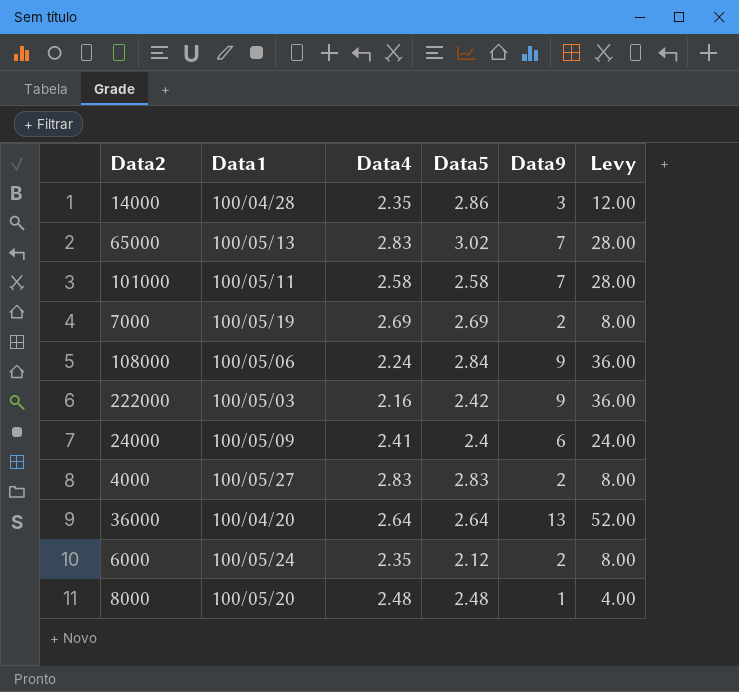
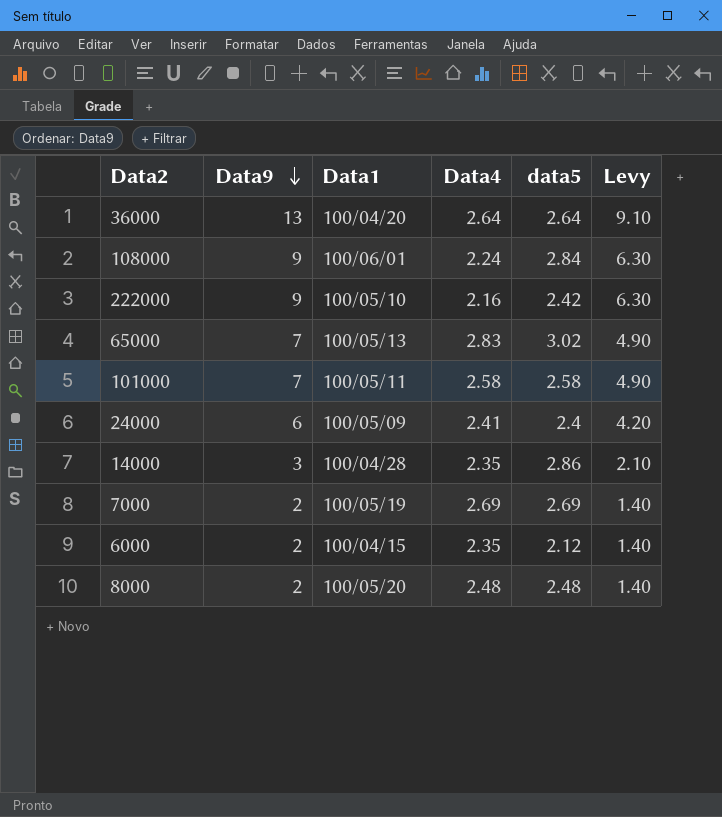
row order: none -> Data9 descending
column Data9 | position: 5 -> 2
column name: Data5 -> data5
column Levy | formula: [Data9] * 4 -> [Data9] * 0.7
row 4000: 100/05/27 | 2.83 | 2.83 | 2 | 8.00 -> none
108000 | Data1: 100/05/06 -> 100/06/01
222000 | Data1: 100/05/03 -> 100/05/10
6000 | Data1: 100/05/24 -> 100/04/15
8000 | Data9: 1 -> 2

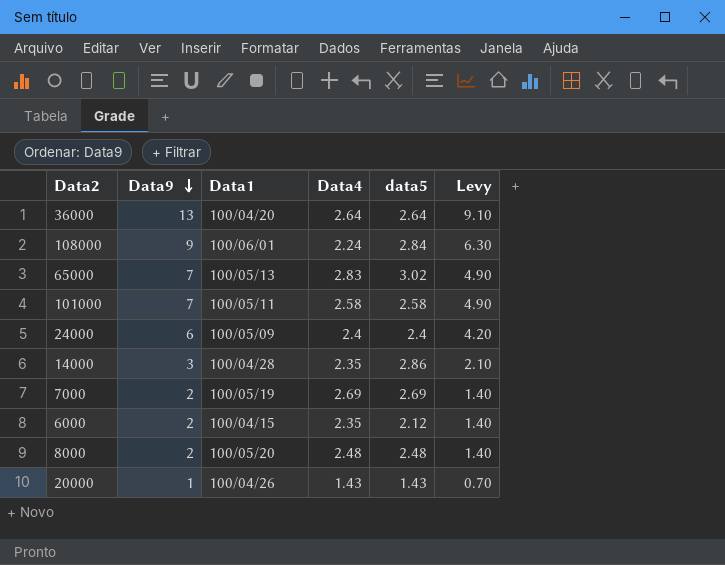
row 222000: 9 | 100/05/10 | 2.16 | 2.42 | 6.30 -> none
24000 | Data4: 2.41 -> 2.4
row 20000: none -> 1 | 100/04/26 | 1.43 | 1.43 | 0.70

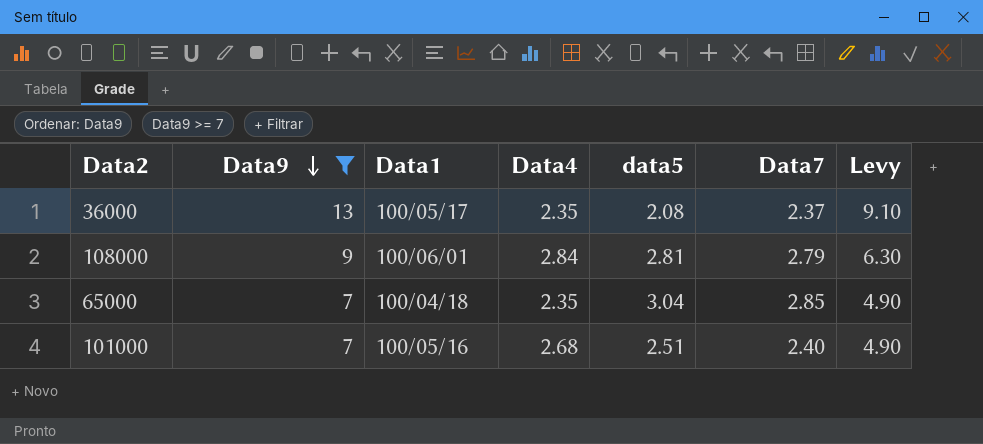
filter: none -> Data9 >= 7
column Data7 | position: none -> 6
36000 | Data1: 100/04/20 -> 100/05/17
36000 | Data4: 2.64 -> 2.35
36000 | data5: 2.64 -> 2.08
108000 | Data4: 2.24 -> 2.84
108000 | data5: 2.84 -> 2.81
65000 | Data1: 100/05/13 -> 100/04/18
65000 | Data4: 2.83 -> 2.35
65000 | data5: 3.02 -> 3.04
101000 | Data1: 100/05/11 -> 100/05/16
101000 | Data4: 2.58 -> 2.68
101000 | data5: 2.58 -> 2.51

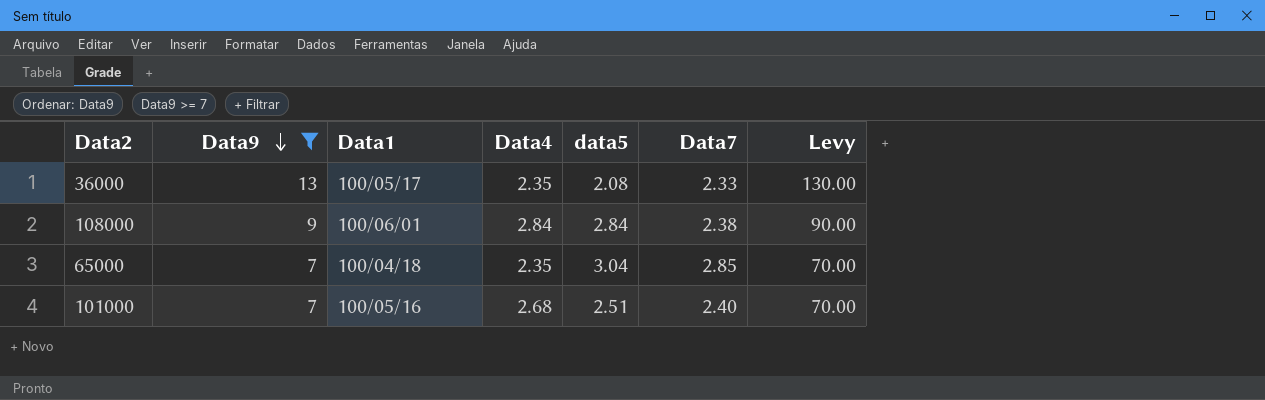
column Levy | formula: [Data9] * 0.7 -> [Data9] * 10
36000 | Data7: 2.37 -> 2.33
108000 | data5: 2.81 -> 2.84
108000 | Data7: 2.79 -> 2.38

